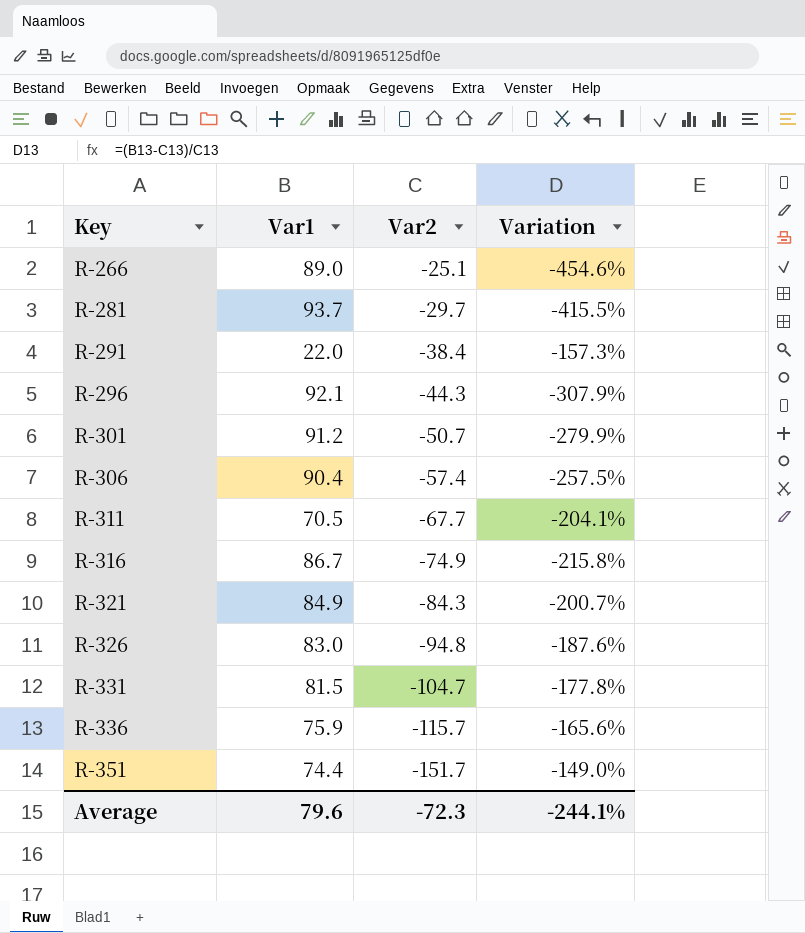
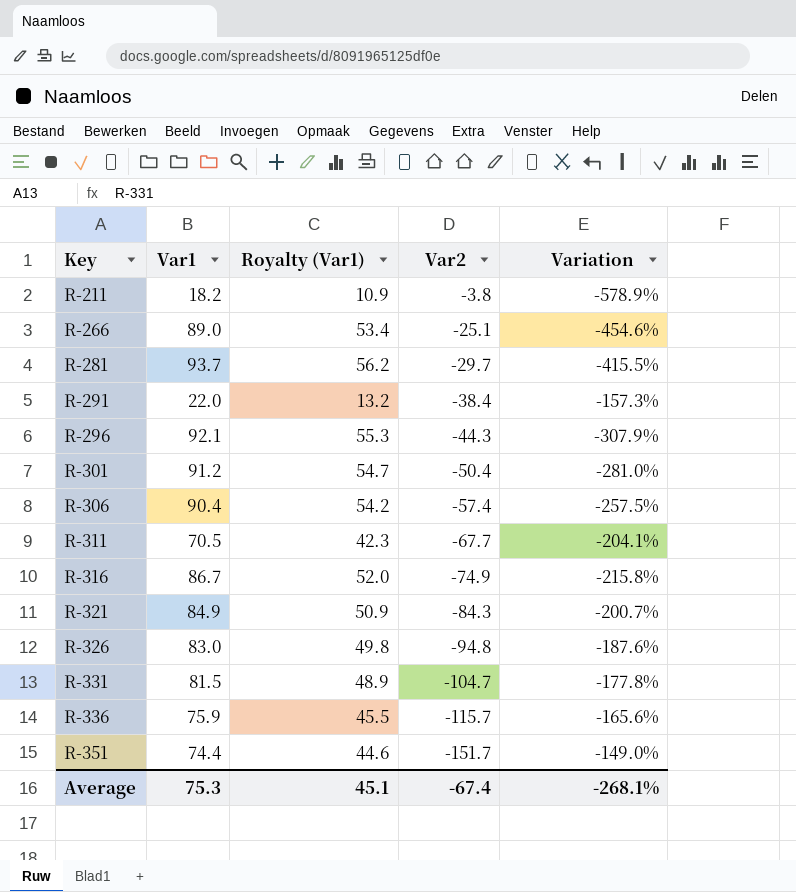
column Royalty (Var1) | formula: none -> [Var1] * 0.6
row R-211: none -> 18.2 | 10.9 | -3.8 | -578.9%
R-301 | Var2: -50.7 -> -50.4
R-301 | Variation: -279.9% -> -281.0%
Average | Var1: 79.6 -> 75.3
Average | Var2: -72.3 -> -67.4
Average | Variation: -244.1% -> -268.1%

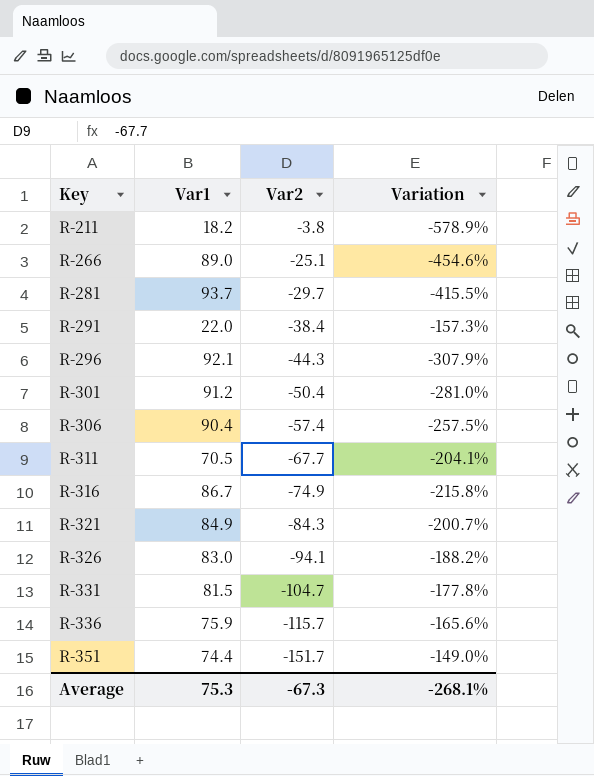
column Royalty (Var1) | formula: [Var1] * 0.6 -> none
R-326 | Var2: -94.8 -> -94.1
R-326 | Variation: -187.6% -> -188.2%
Average | Var2: -67.4 -> -67.3

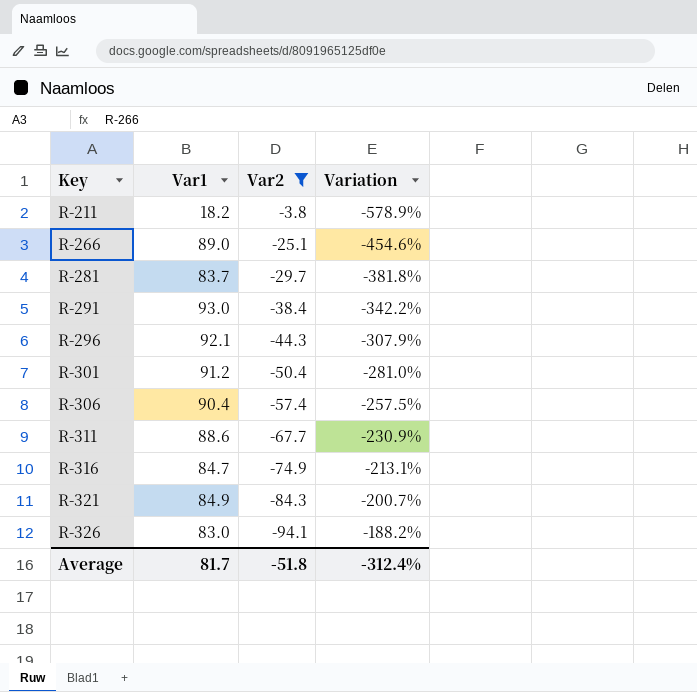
filter: none -> Var2 >= -94.1
R-281 | Var1: 93.7 -> 83.7
R-281 | Variation: -415.5% -> -381.8%
R-291 | Var1: 22.0 -> 93.0
R-291 | Variation: -157.3% -> -342.2%
R-311 | Var1: 70.5 -> 88.6
R-311 | Variation: -204.1% -> -230.9%
R-316 | Var1: 86.7 -> 84.7
R-316 | Variation: -215.8% -> -213.1%
Average | Var1: 75.3 -> 81.7
Average | Var2: -67.3 -> -51.8
Average | Variation: -268.1% -> -312.4%

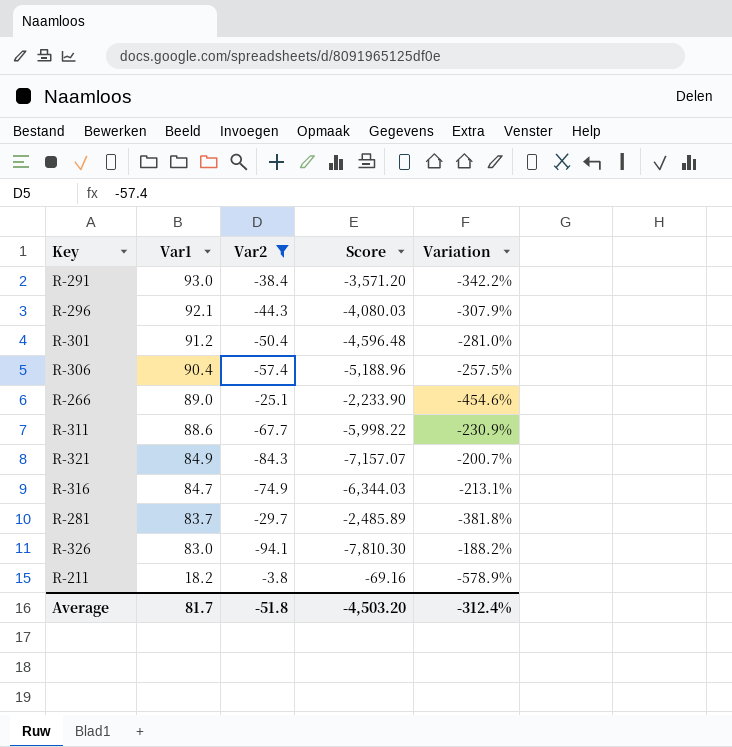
row order: Key ascending -> Var1 descending
column Score | formula: none -> [Var1] * [Var2]

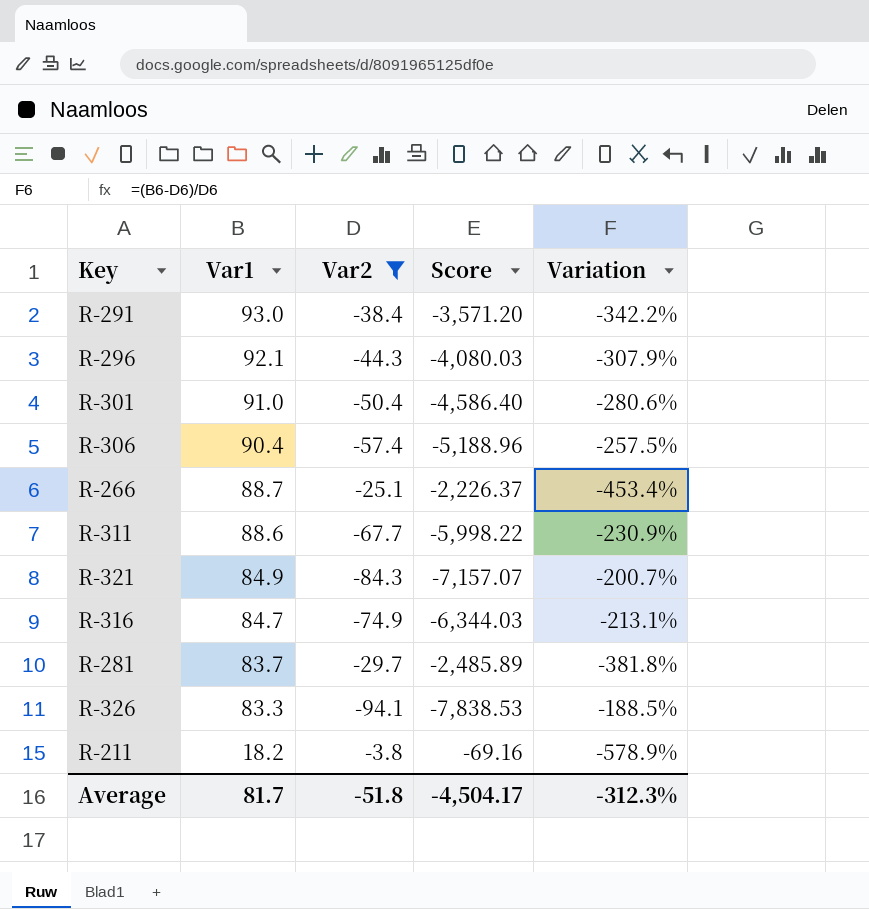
R-301 | Var1: 91.2 -> 91.0
R-301 | Score: -4,596.48 -> -4,586.40
R-301 | Variation: -281.0% -> -280.6%
R-266 | Var1: 89.0 -> 88.7
R-266 | Score: -2,233.90 -> -2,226.37
R-266 | Variation: -454.6% -> -453.4%
R-326 | Var1: 83.0 -> 83.3
R-326 | Score: -7,810.30 -> -7,838.53
R-326 | Variation: -188.2% -> -188.5%
Average | Score: -4,503.20 -> -4,504.17
Average | Variation: -312.4% -> -312.3%

